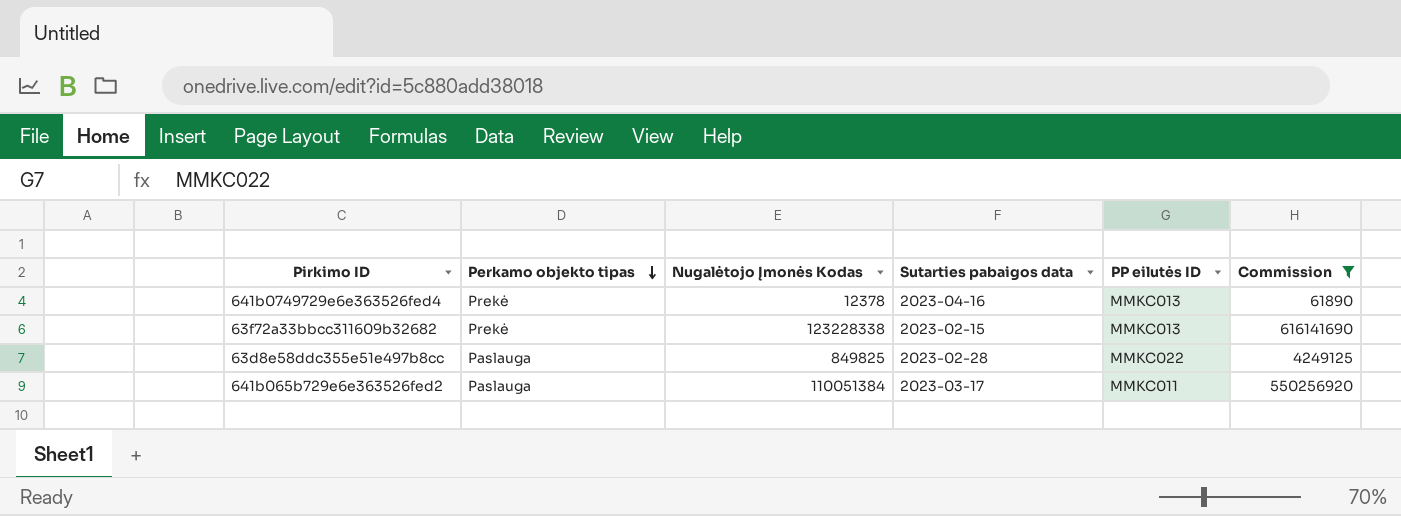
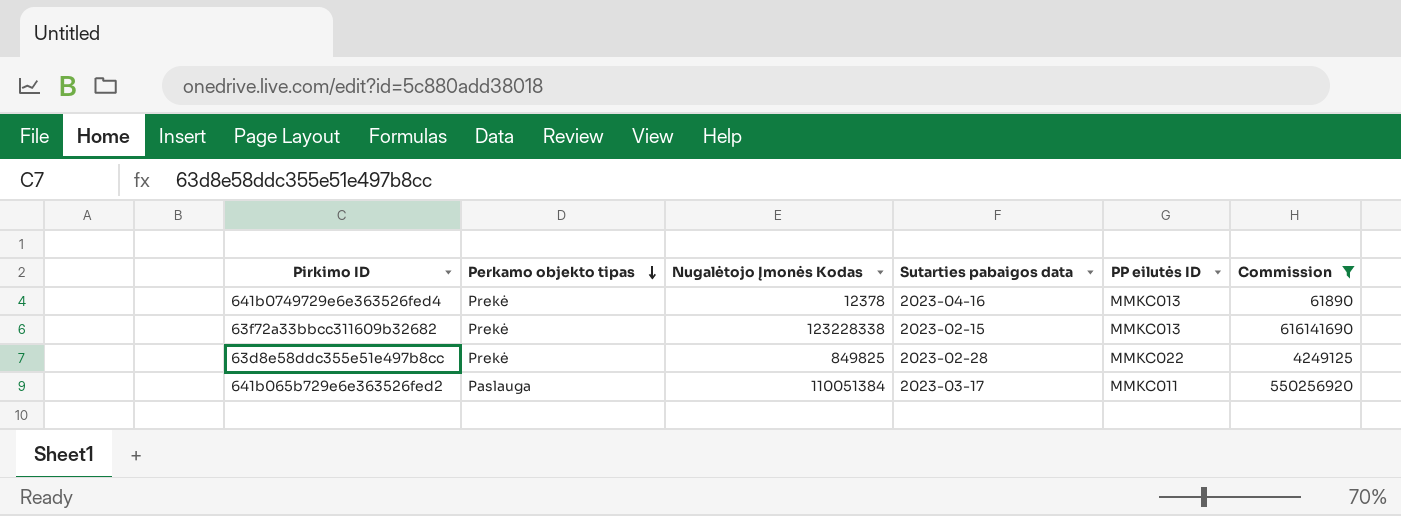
63d8e58ddc355e51e497b8cc | Perkamo objekto tipas: Paslauga -> Prekė

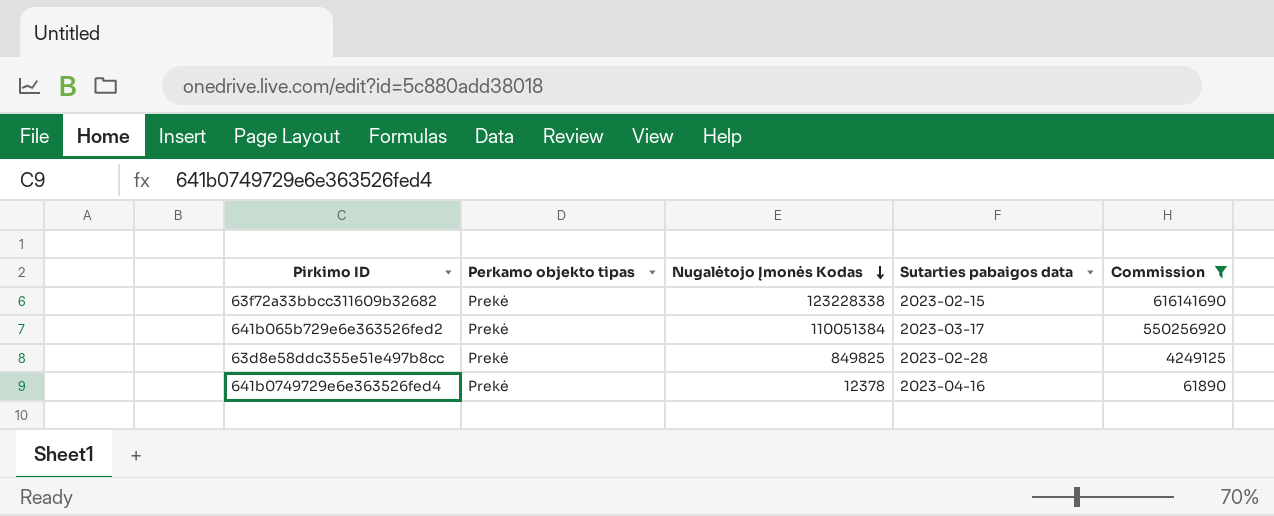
row order: Perkamo objekto tipas descending -> Nugalėtojo Įmonės Kodas descending
column PP eilutės ID | position: 5 -> none
641b065b729e6e363526fed2 | Perkamo objekto tipas: Paslauga -> Prekė

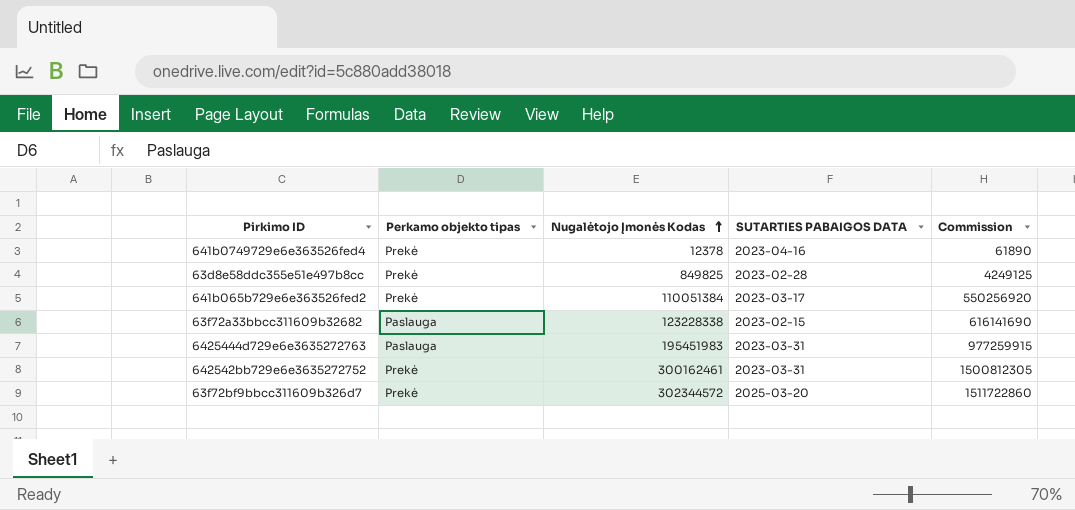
filter: Commission <= 616141690 -> none
row order: Nugalėtojo Įmonės Kodas descending -> Nugalėtojo Įmonės Kodas ascending
column name: Sutarties pabaigos data -> SUTARTIES PABAIGOS DATA
63f72a33bbcc311609b32682 | Perkamo objekto tipas: Prekė -> Paslauga

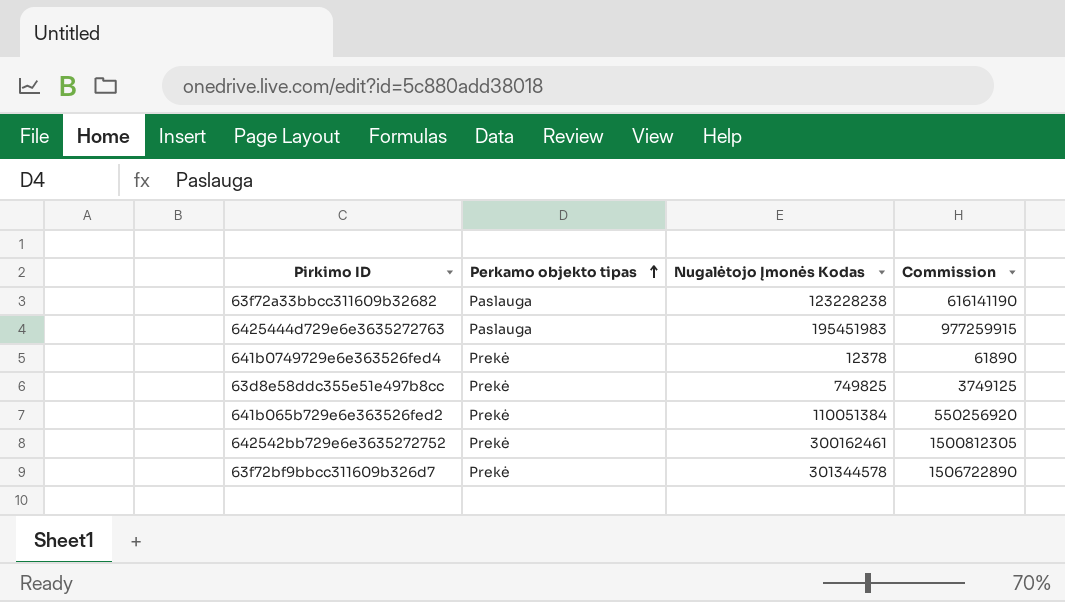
row order: Nugalėtojo Įmonės Kodas ascending -> Perkamo objekto tipas ascending
column SUTARTIES PABAIGOS DATA | position: 4 -> none
63f72a33bbcc311609b32682 | Nugalėtojo Įmonės Kodas: 123228338 -> 123228238
63f72a33bbcc311609b32682 | Commission: 616141690 -> 616141190
63d8e58ddc355e51e497b8cc | Nugalėtojo Įmonės Kodas: 849825 -> 749825
63d8e58ddc355e51e497b8cc | Commission: 4249125 -> 3749125
63f72bf9bbcc311609b326d7 | Nugalėtojo Įmonės Kodas: 302344572 -> 301344578
63f72bf9bbcc311609b326d7 | Commission: 1511722860 -> 1506722890

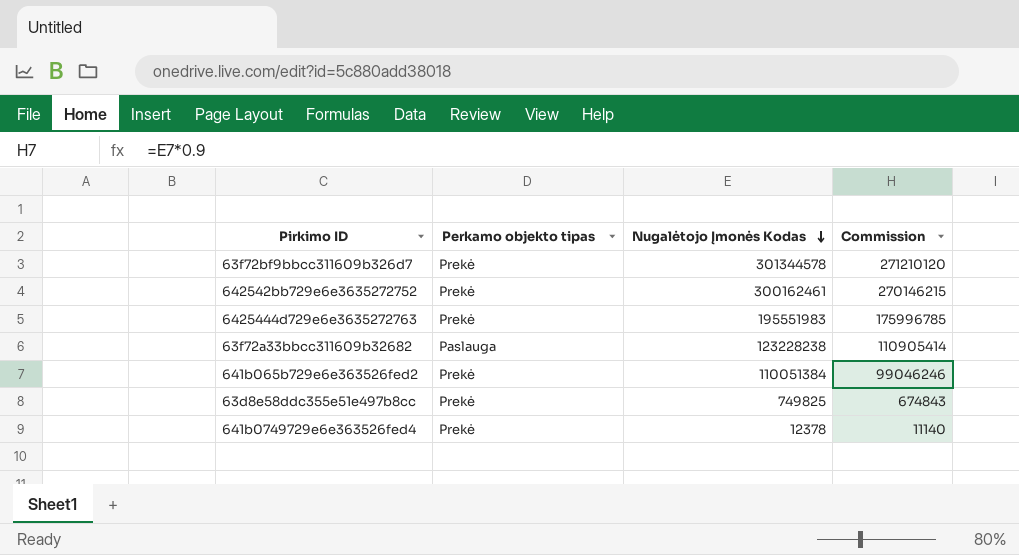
row order: Perkamo objekto tipas ascending -> Nugalėtojo Įmonės Kodas descending
column Commission | formula: [Nugalėtojo Įmonės Kodas] * 5 -> [Nugalėtojo Įmonės Kodas] * 0.9
6425444d729e6e3635272763 | Perkamo objekto tipas: Paslauga -> Prekė
6425444d729e6e3635272763 | Nugalėtojo Įmonės Kodas: 195451983 -> 195551983

